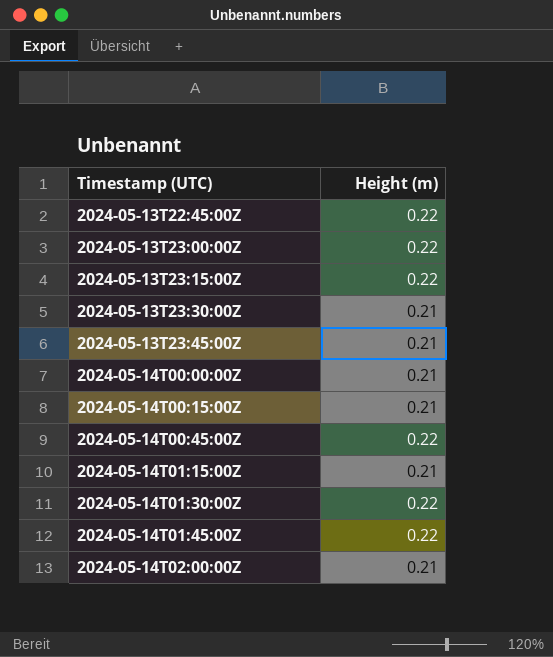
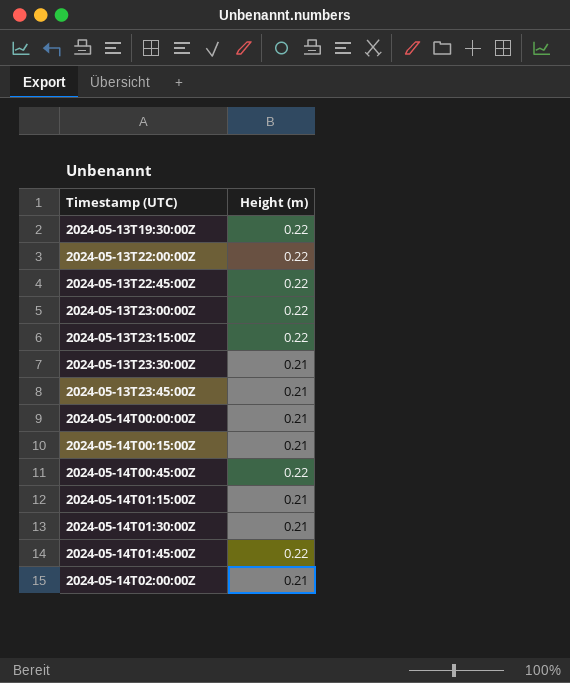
row 2024-05-13T19:30:00Z: none -> 0.22
row 2024-05-13T22:00:00Z: none -> 0.22
2024-05-14T01:30:00Z | Height (m): 0.22 -> 0.21

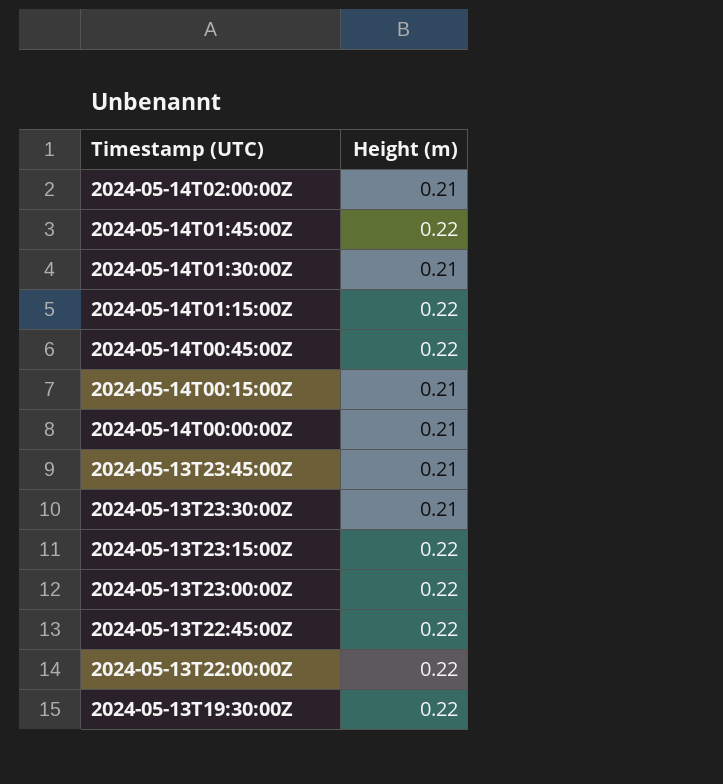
row order: Timestamp (UTC) ascending -> Timestamp (UTC) descending
2024-05-14T01:15:00Z | Height (m): 0.21 -> 0.22

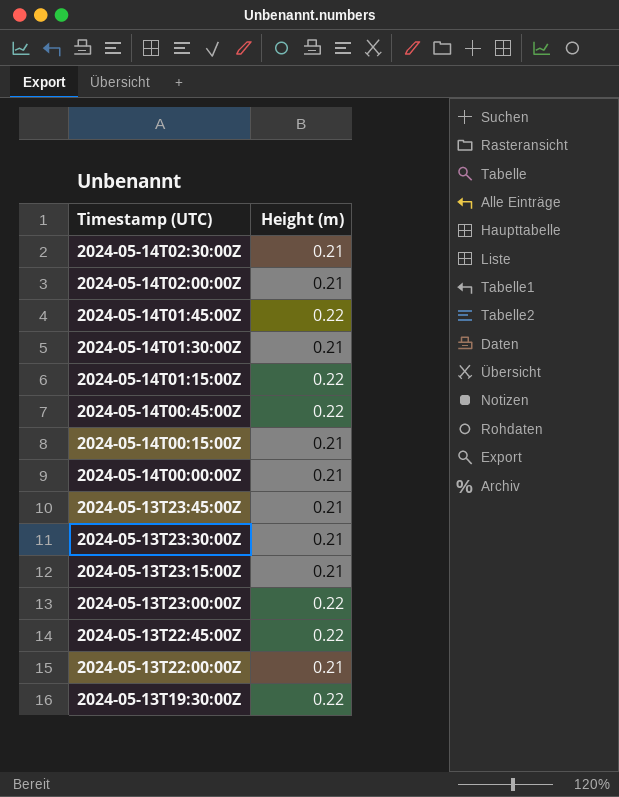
row 2024-05-14T02:30:00Z: none -> 0.21
2024-05-13T23:15:00Z | Height (m): 0.22 -> 0.21
2024-05-13T22:00:00Z | Height (m): 0.22 -> 0.21

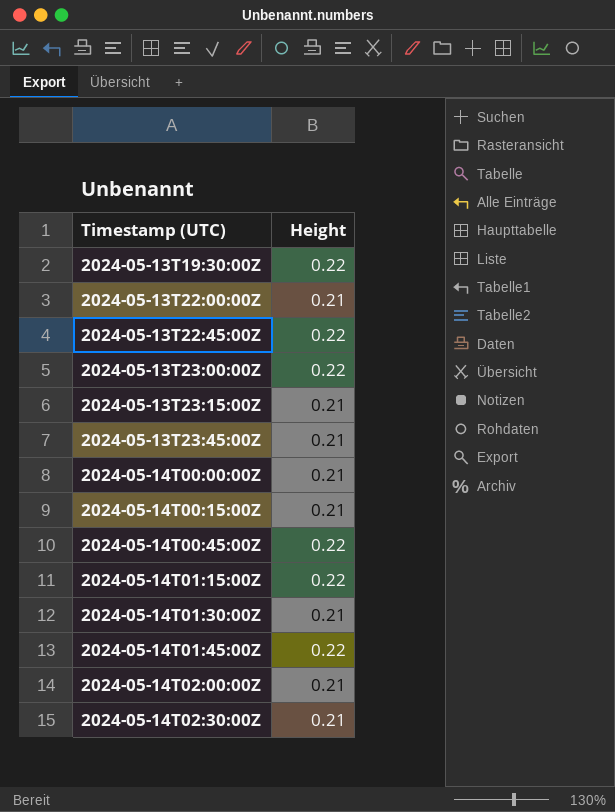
row order: Timestamp (UTC) descending -> Timestamp (UTC) ascending
column name: Height (m) -> Height
row 2024-05-13T23:30:00Z: 0.21 -> none

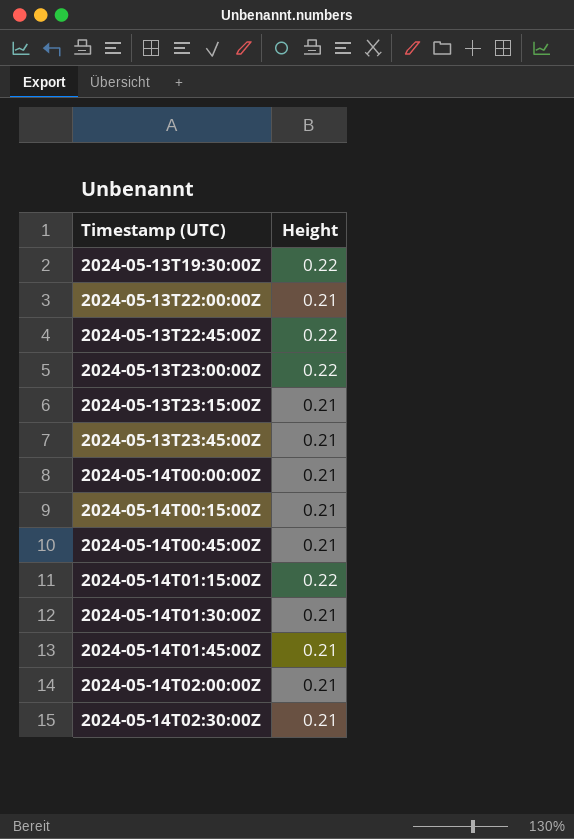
2024-05-14T00:45:00Z | Height: 0.22 -> 0.21
2024-05-14T01:45:00Z | Height: 0.22 -> 0.21

